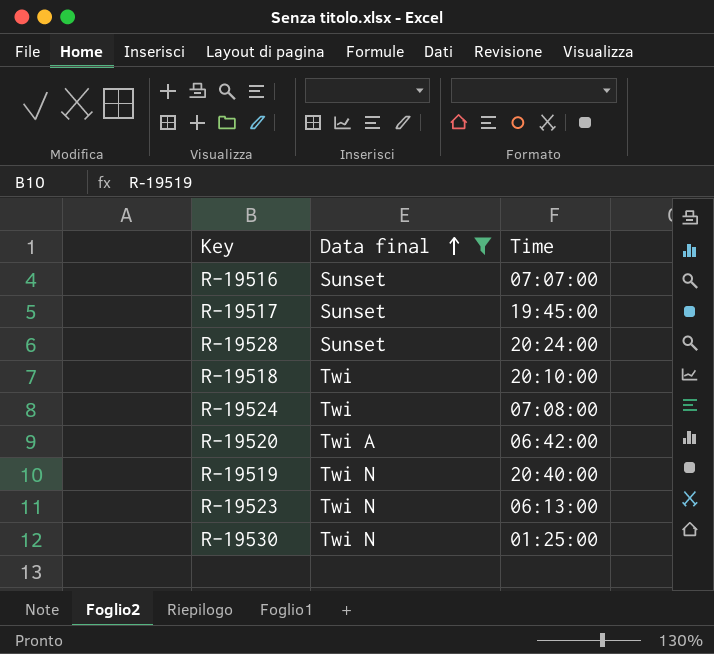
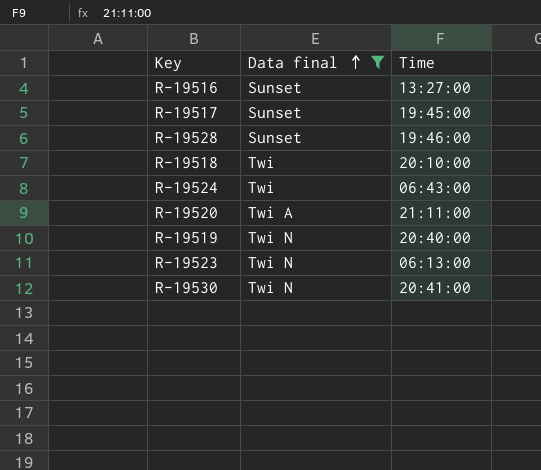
R-19516 | Time: 07:07:00 -> 13:27:00
R-19528 | Time: 20:24:00 -> 19:46:00
R-19524 | Time: 07:08:00 -> 06:43:00
R-19520 | Time: 06:42:00 -> 21:11:00
R-19530 | Time: 01:25:00 -> 20:41:00

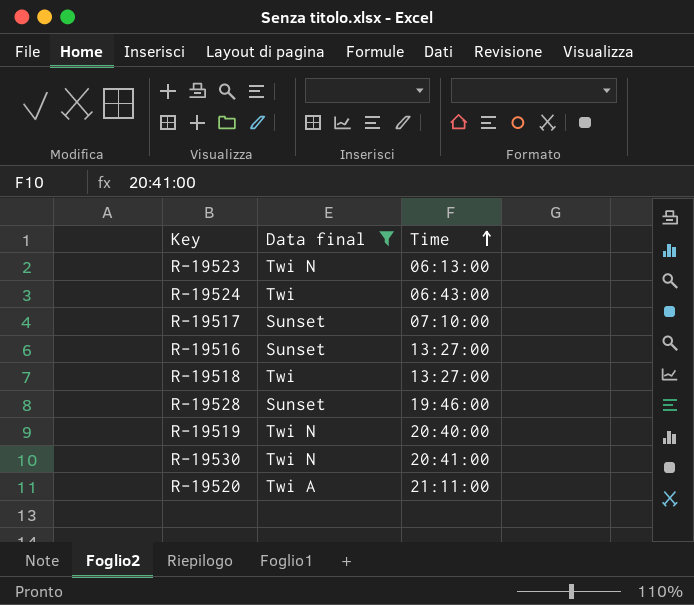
row order: Data final ascending -> Time ascending
R-19517 | Time: 19:45:00 -> 07:10:00
R-19518 | Time: 20:10:00 -> 13:27:00

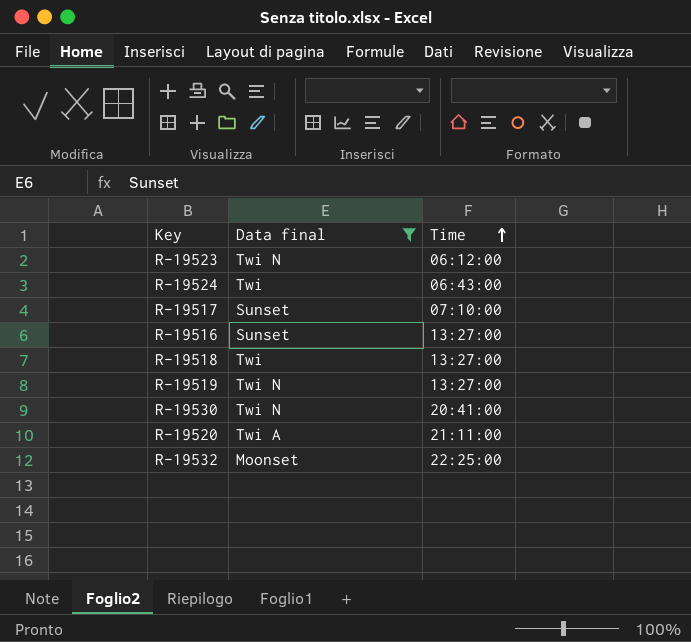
row R-19528: Sunset | 19:46:00 -> none
R-19523 | Time: 06:13:00 -> 06:12:00
R-19519 | Time: 20:40:00 -> 13:27:00
row R-19532: none -> Moonset | 22:25:00

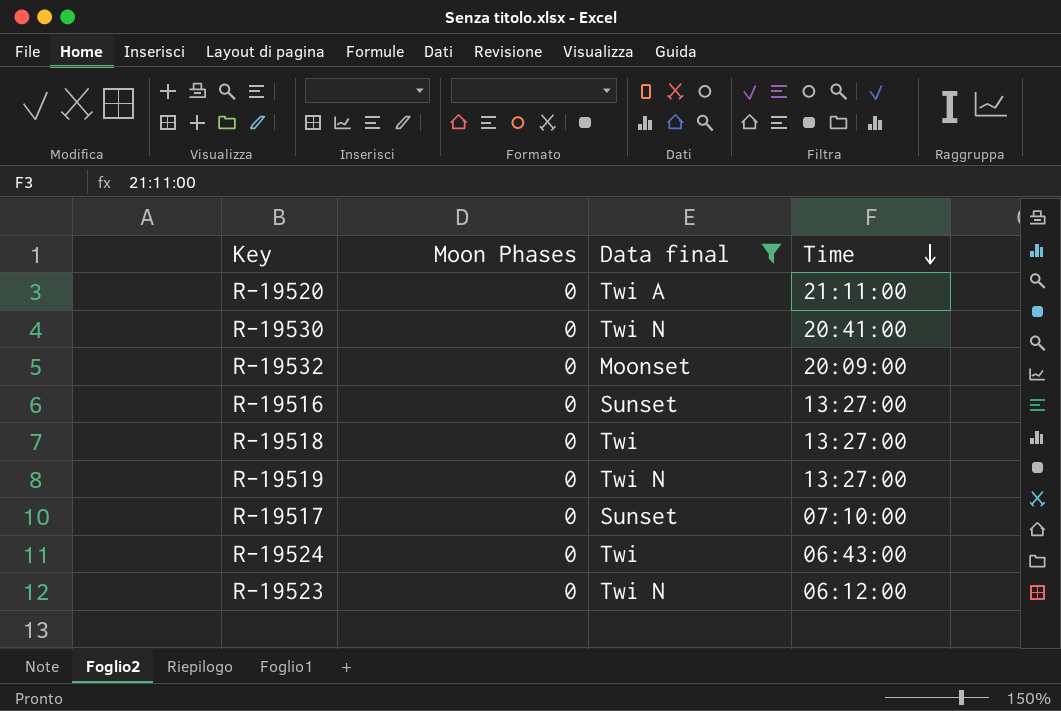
row order: Time ascending -> Time descending
column Moon Phases | position: none -> 2
R-19532 | Time: 22:25:00 -> 20:09:00

